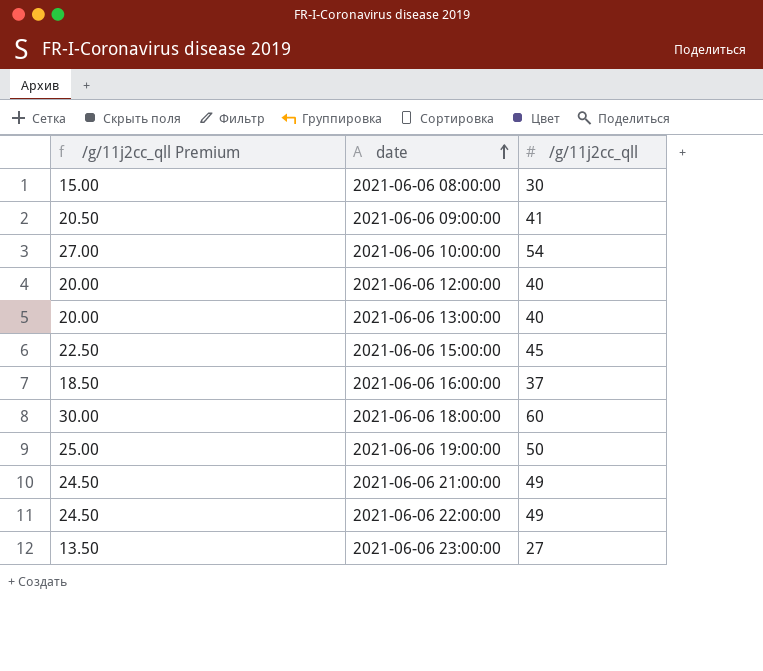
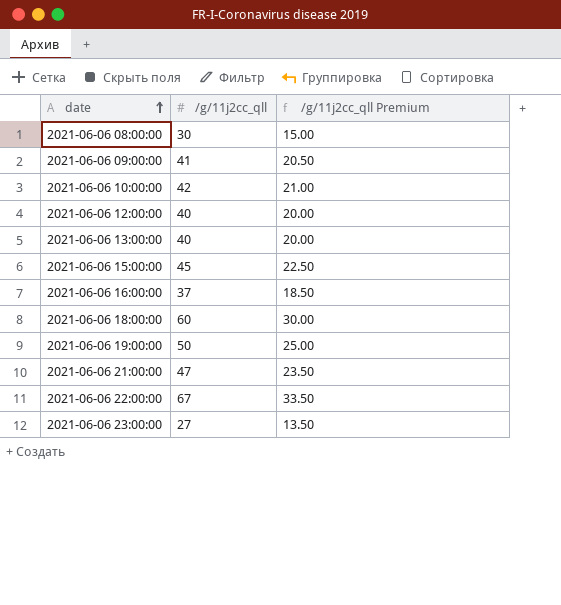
column /g/11j2cc_qll Premium | position: 1 -> 3
2021-06-06 10:00:00 | /g/11j2cc_qll: 54 -> 42
2021-06-06 10:00:00 | /g/11j2cc_qll Premium: 27.00 -> 21.00
2021-06-06 21:00:00 | /g/11j2cc_qll: 49 -> 47
2021-06-06 21:00:00 | /g/11j2cc_qll Premium: 24.50 -> 23.50
2021-06-06 22:00:00 | /g/11j2cc_qll: 49 -> 67
2021-06-06 22:00:00 | /g/11j2cc_qll Premium: 24.50 -> 33.50

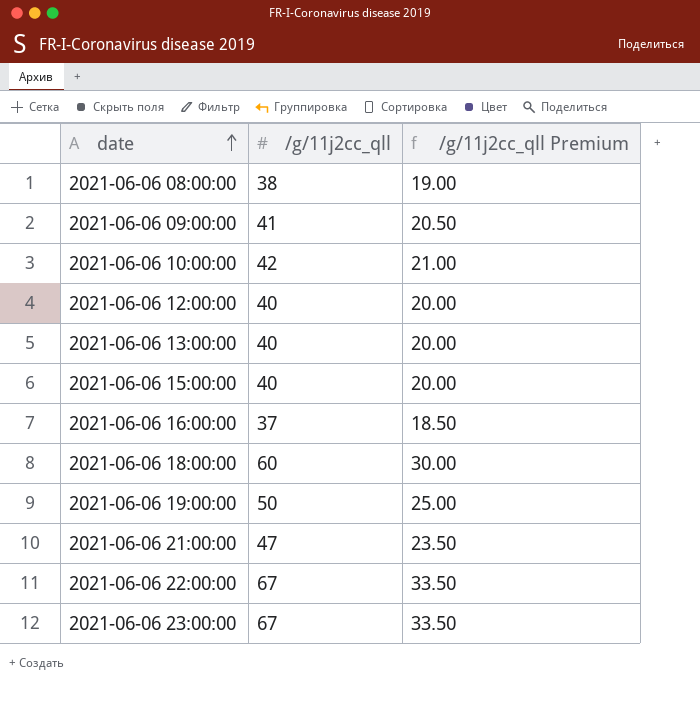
2021-06-06 08:00:00 | /g/11j2cc_qll: 30 -> 38
2021-06-06 08:00:00 | /g/11j2cc_qll Premium: 15.00 -> 19.00
2021-06-06 15:00:00 | /g/11j2cc_qll: 45 -> 40
2021-06-06 15:00:00 | /g/11j2cc_qll Premium: 22.50 -> 20.00
2021-06-06 23:00:00 | /g/11j2cc_qll: 27 -> 67
2021-06-06 23:00:00 | /g/11j2cc_qll Premium: 13.50 -> 33.50

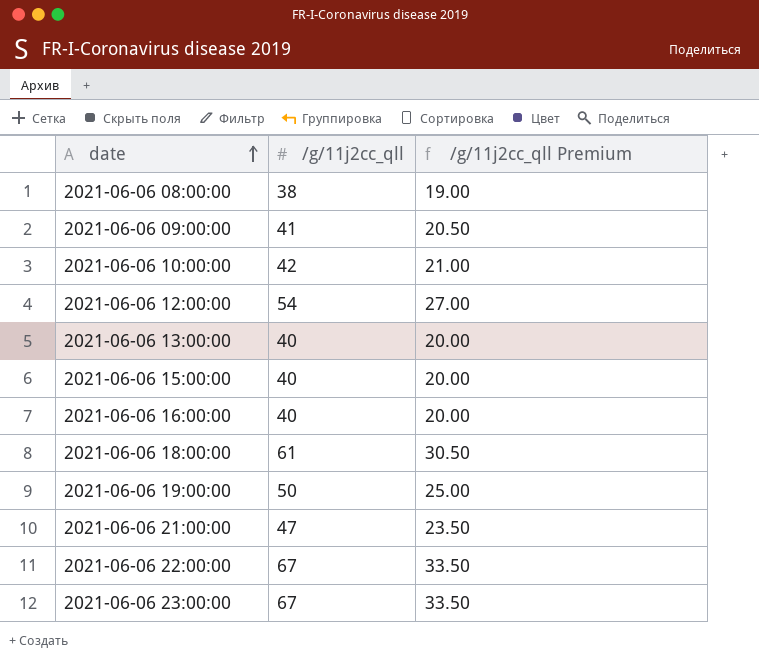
2021-06-06 12:00:00 | /g/11j2cc_qll: 40 -> 54
2021-06-06 12:00:00 | /g/11j2cc_qll Premium: 20.00 -> 27.00
2021-06-06 16:00:00 | /g/11j2cc_qll: 37 -> 40
2021-06-06 16:00:00 | /g/11j2cc_qll Premium: 18.50 -> 20.00
2021-06-06 18:00:00 | /g/11j2cc_qll: 60 -> 61
2021-06-06 18:00:00 | /g/11j2cc_qll Premium: 30.00 -> 30.50

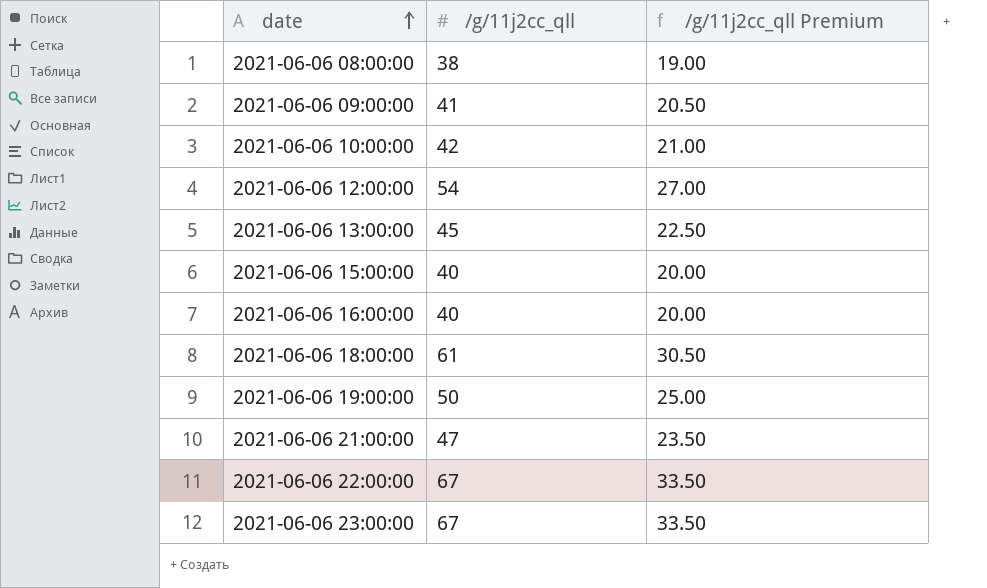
2021-06-06 13:00:00 | /g/11j2cc_qll: 40 -> 45
2021-06-06 13:00:00 | /g/11j2cc_qll Premium: 20.00 -> 22.50

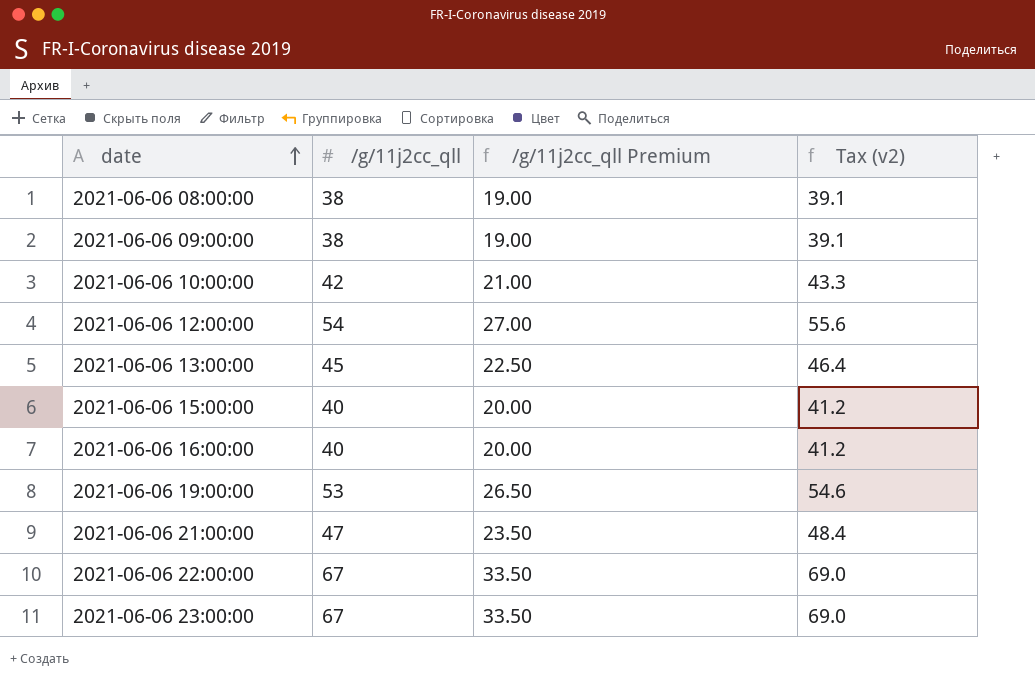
column Tax (v2) | formula: none -> [/g/11j2cc_qll] * 1.03
row 2021-06-06 18:00:00: 61 | 30.50 -> none
2021-06-06 09:00:00 | /g/11j2cc_qll: 41 -> 38
2021-06-06 09:00:00 | /g/11j2cc_qll Premium: 20.50 -> 19.00
2021-06-06 19:00:00 | /g/11j2cc_qll: 50 -> 53
2021-06-06 19:00:00 | /g/11j2cc_qll Premium: 25.00 -> 26.50

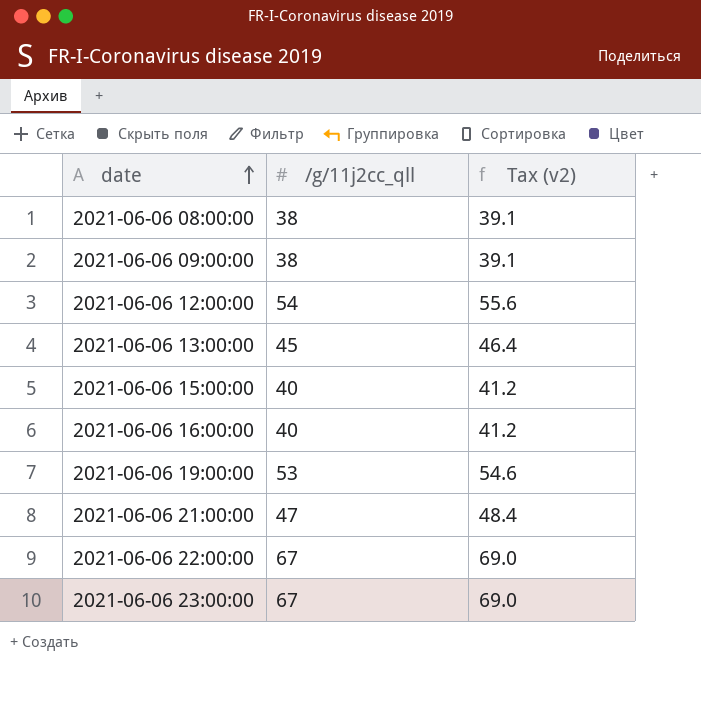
column /g/11j2cc_qll Premium | formula: [/g/11j2cc_qll] * 0.5 -> none
row 2021-06-06 10:00:00: 42 | 21.00 | 43.3 -> none

